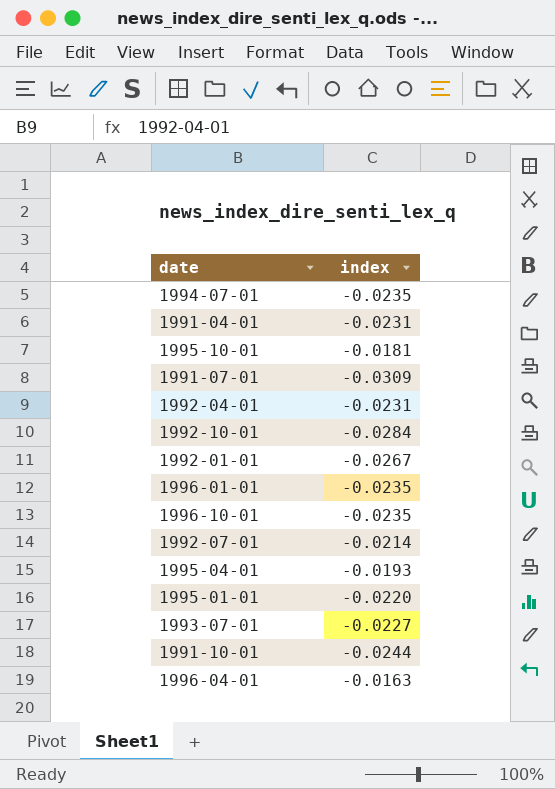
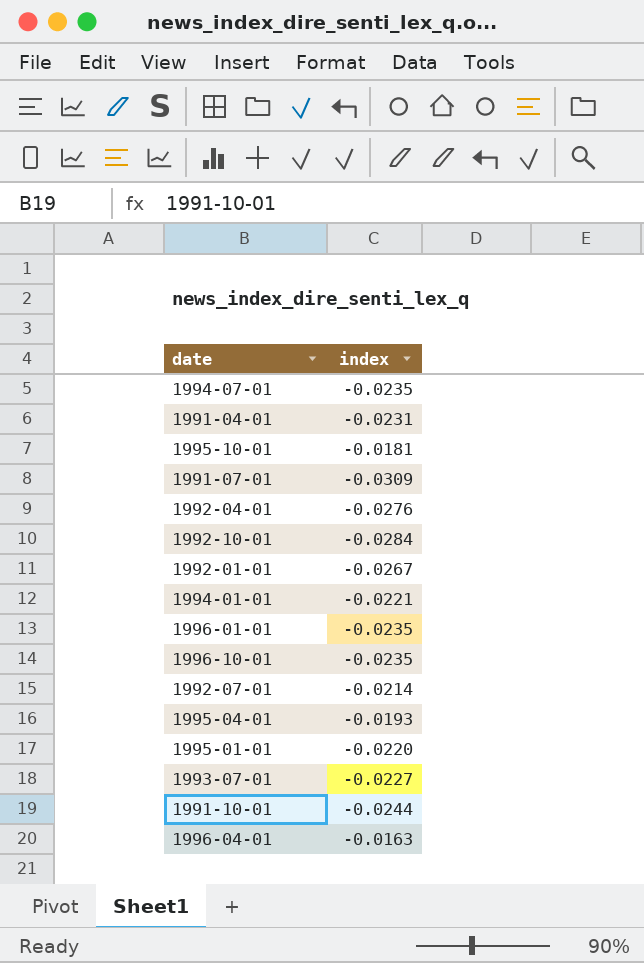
1992-04-01 | index: -0.0231 -> -0.0276
row 1994-01-01: none -> -0.0221

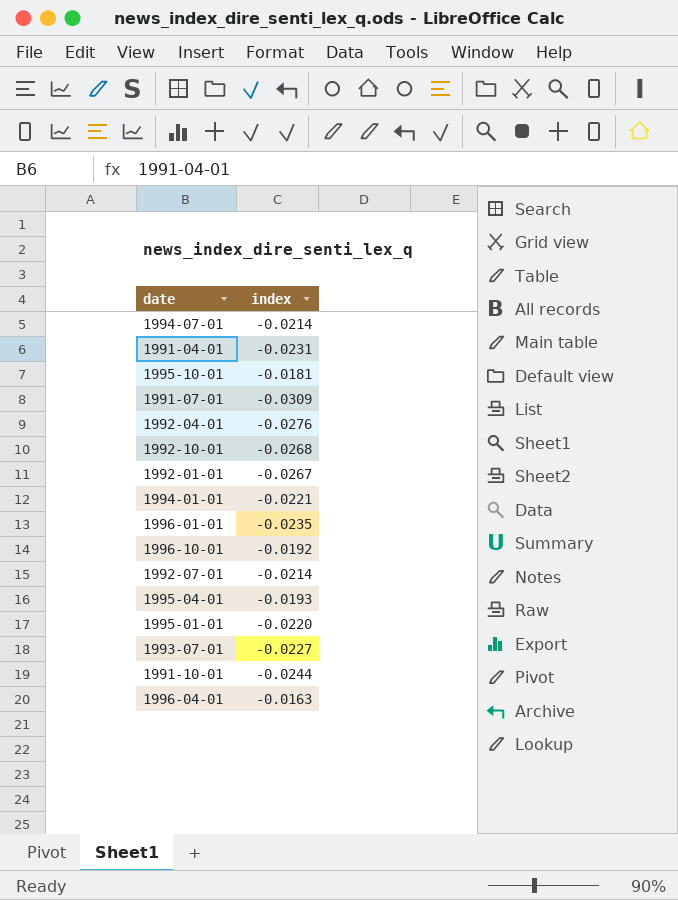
1994-07-01 | index: -0.0235 -> -0.0214
1992-10-01 | index: -0.0284 -> -0.0268
1996-10-01 | index: -0.0235 -> -0.0192

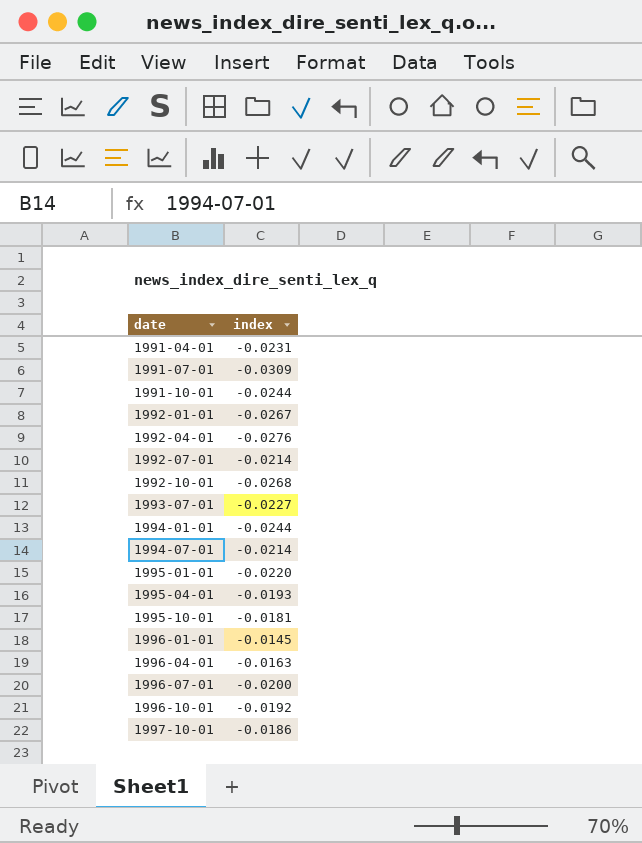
row order: none -> date ascending
1994-01-01 | index: -0.0221 -> -0.0244
1996-01-01 | index: -0.0235 -> -0.0145
row 1996-07-01: none -> -0.0200
row 1997-10-01: none -> -0.0186

